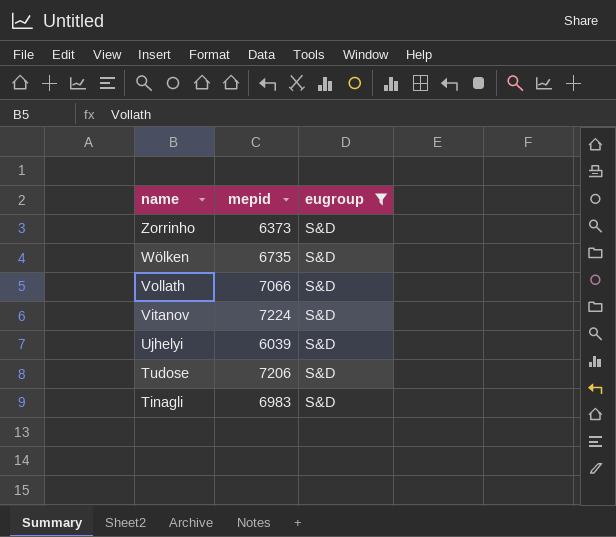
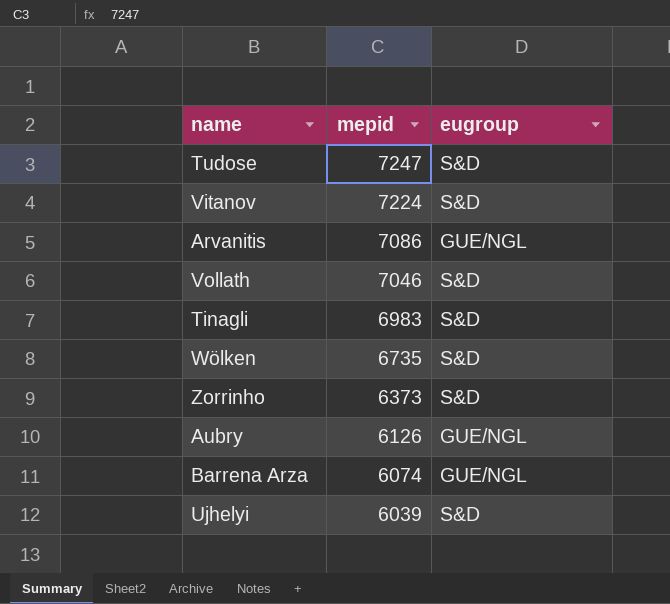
filter: eugroup = S&D -> none
row order: name descending -> mepid descending
Tudose | mepid: 7206 -> 7247
Vollath | mepid: 7066 -> 7046

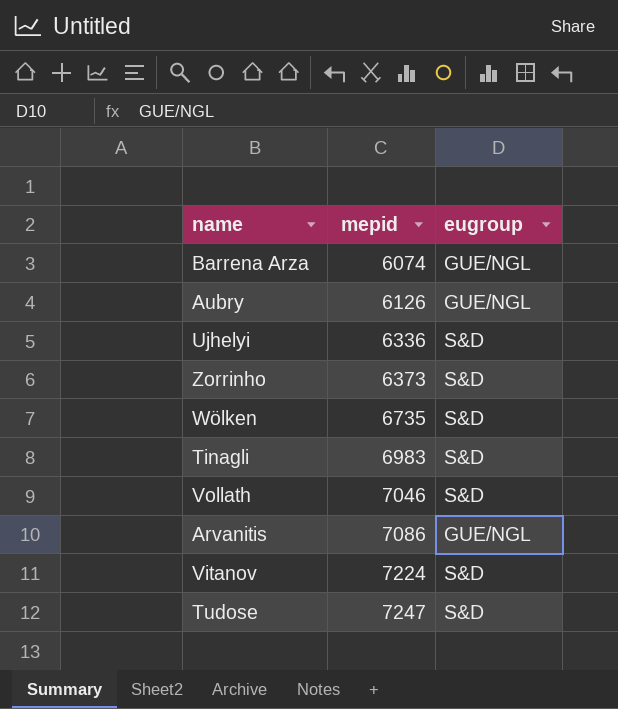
row order: mepid descending -> mepid ascending
Ujhelyi | mepid: 6039 -> 6336

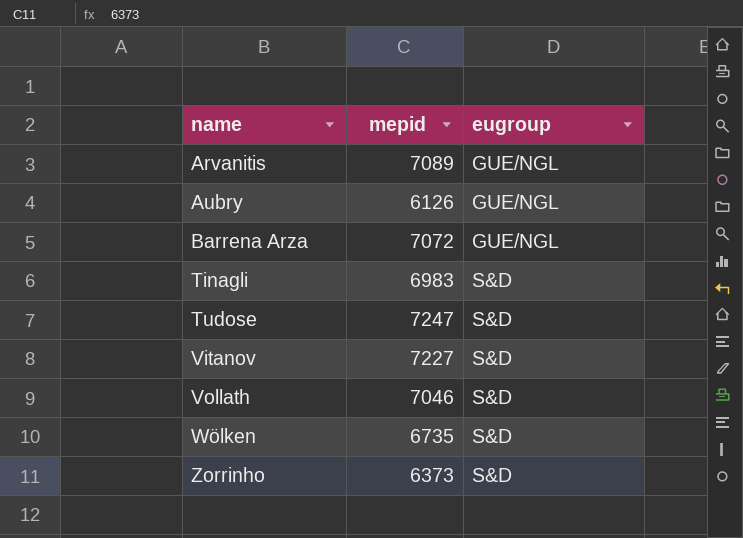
row order: mepid ascending -> name ascending
row Ujhelyi: 6336 | S&D -> none
Arvanitis | mepid: 7086 -> 7089
Barrena Arza | mepid: 6074 -> 7072
Vitanov | mepid: 7224 -> 7227

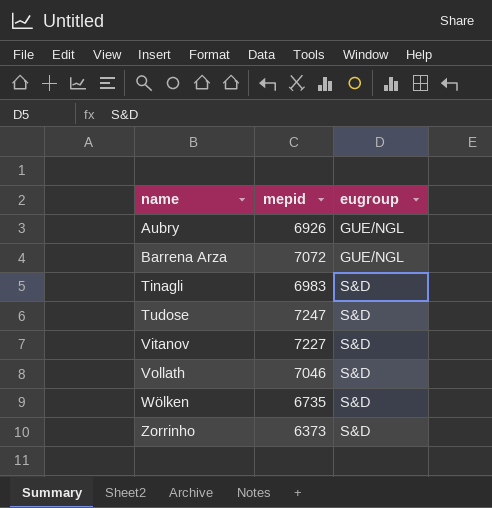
row Arvanitis: 7089 | GUE/NGL -> none
Aubry | mepid: 6126 -> 6926

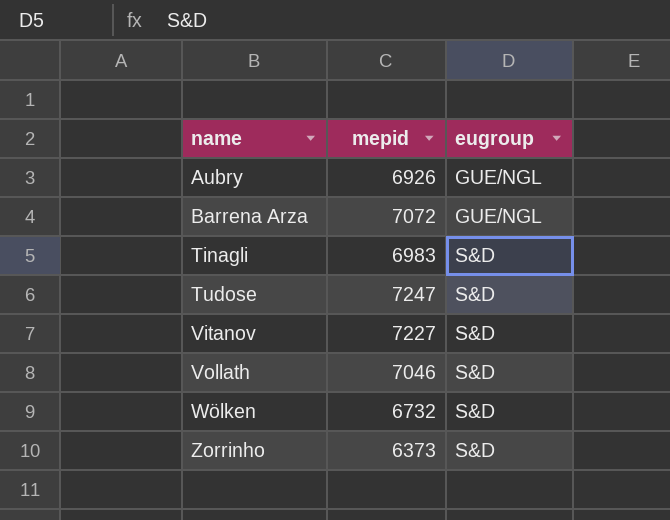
Wölken | mepid: 6735 -> 6732

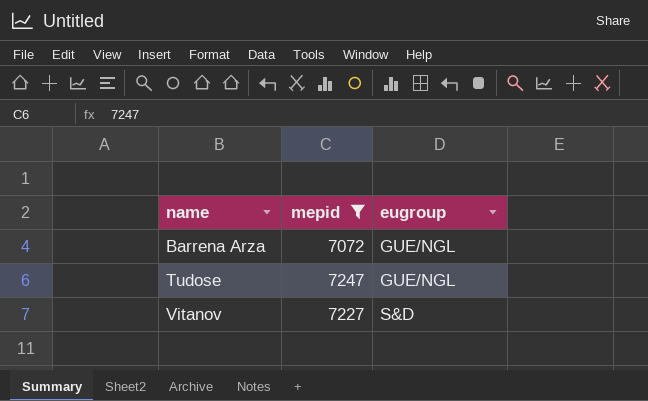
filter: none -> mepid >= 7072
Tudose | eugroup: S&D -> GUE/NGL

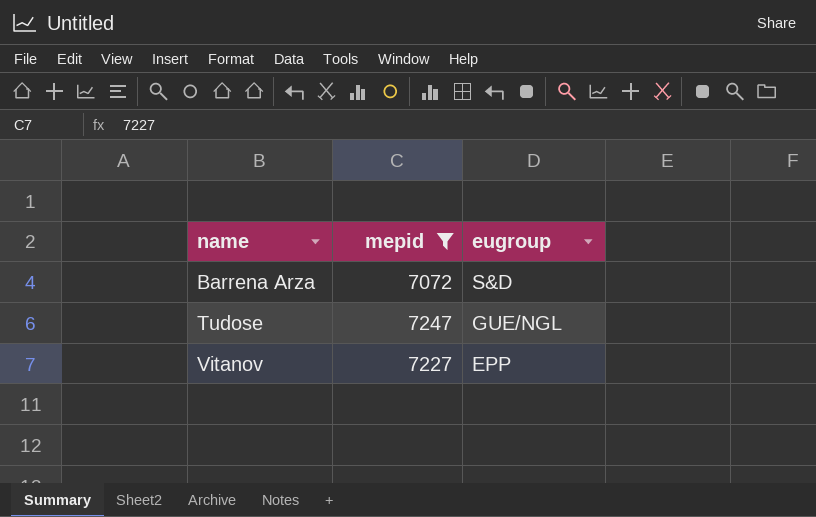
Barrena Arza | eugroup: GUE/NGL -> S&D
Vitanov | eugroup: S&D -> EPP

